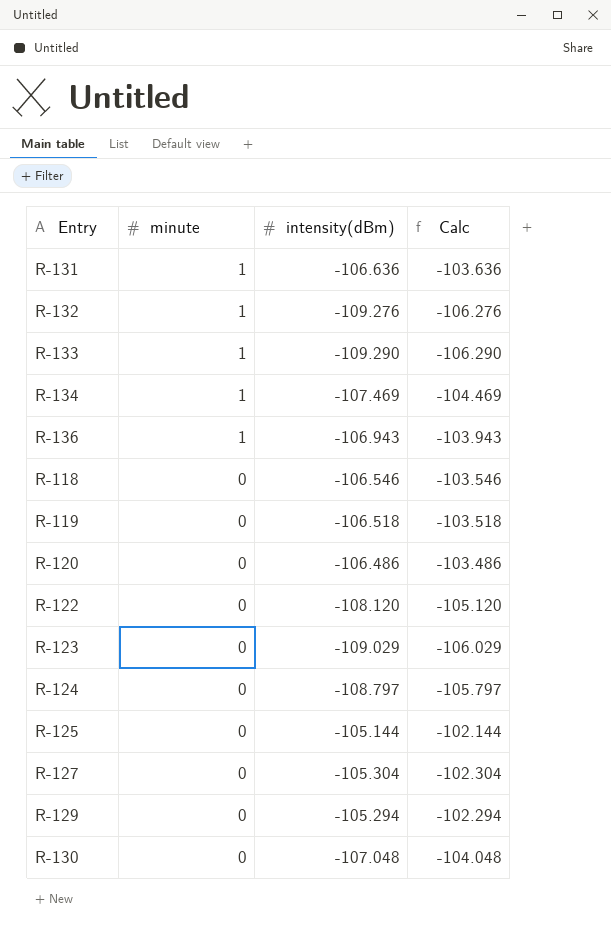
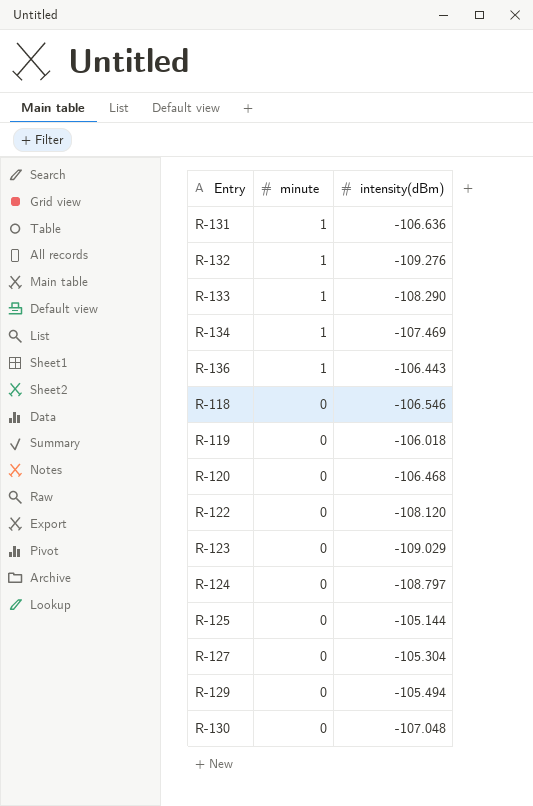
column Calc | formula: [intensity(dBm)] + 3 -> none
R-133 | intensity(dBm): -109.290 -> -108.290
R-136 | intensity(dBm): -106.943 -> -106.443
R-119 | intensity(dBm): -106.518 -> -106.018
R-120 | intensity(dBm): -106.486 -> -106.468
R-129 | intensity(dBm): -105.294 -> -105.494

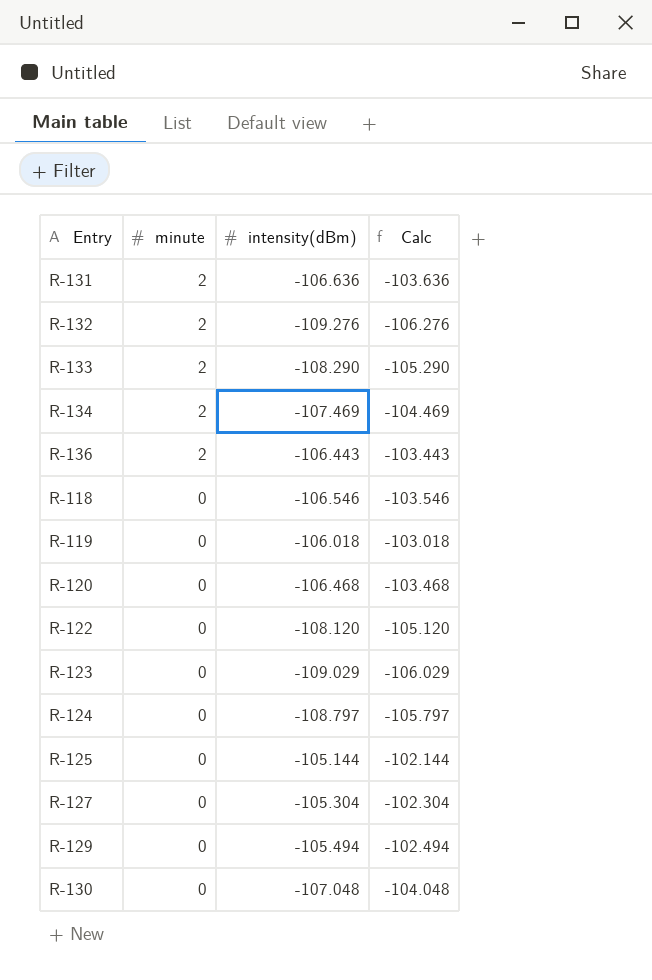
column Calc | formula: none -> [intensity(dBm)] + 3
R-131 | minute: 1 -> 2
R-132 | minute: 1 -> 2
R-133 | minute: 1 -> 2
R-134 | minute: 1 -> 2
R-136 | minute: 1 -> 2

